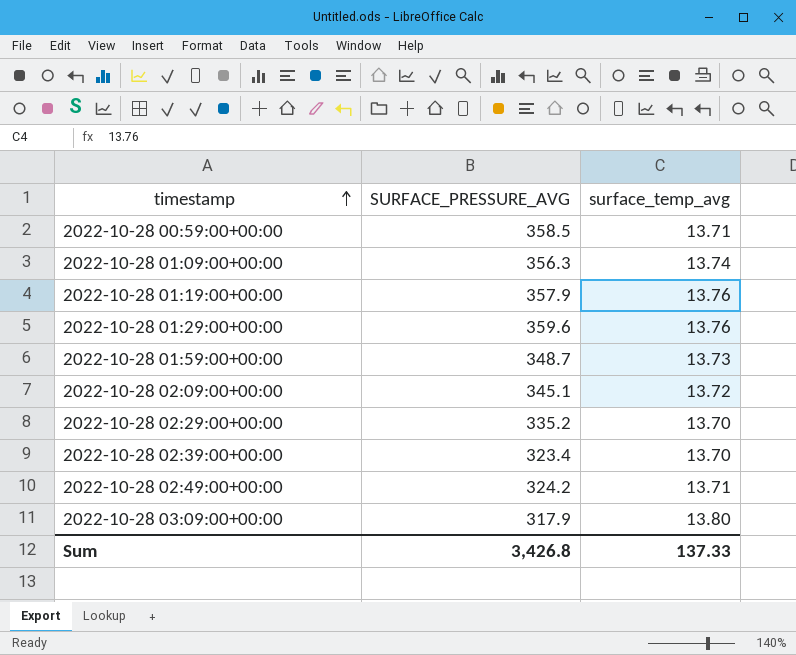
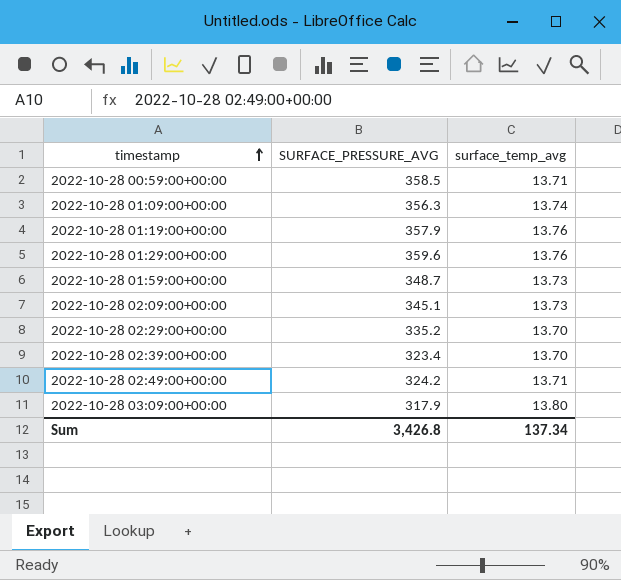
2022-10-28 02:09:00+00:00 | surface_temp_avg: 13.72 -> 13.73
Sum | surface_temp_avg: 137.33 -> 137.34

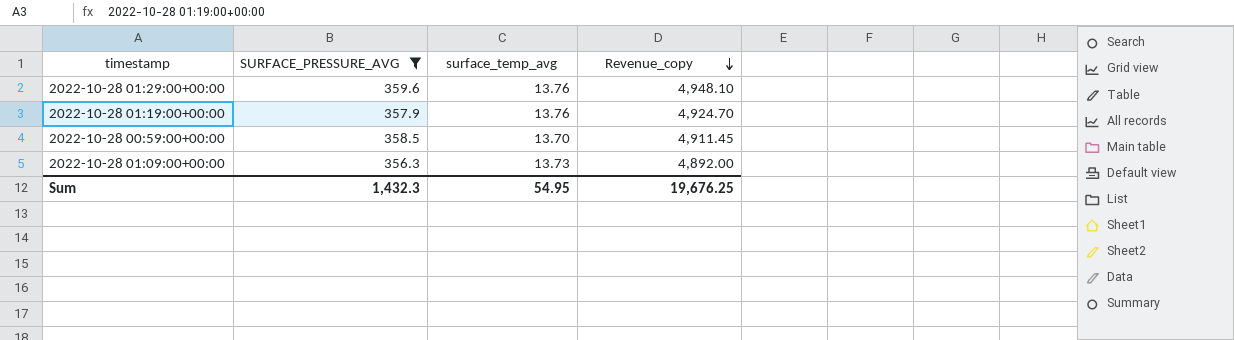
filter: none -> SURFACE_PRESSURE_AVG >= 356.3
row order: timestamp ascending -> Revenue_copy descending
column Revenue_copy | formula: none -> [SURFACE_PRESSURE_AVG] * [surface_temp_avg]
2022-10-28 00:59:00+00:00 | surface_temp_avg: 13.71 -> 13.70
2022-10-28 01:09:00+00:00 | surface_temp_avg: 13.74 -> 13.73
Sum | SURFACE_PRESSURE_AVG: 3,426.8 -> 1,432.3
Sum | surface_temp_avg: 137.34 -> 54.95

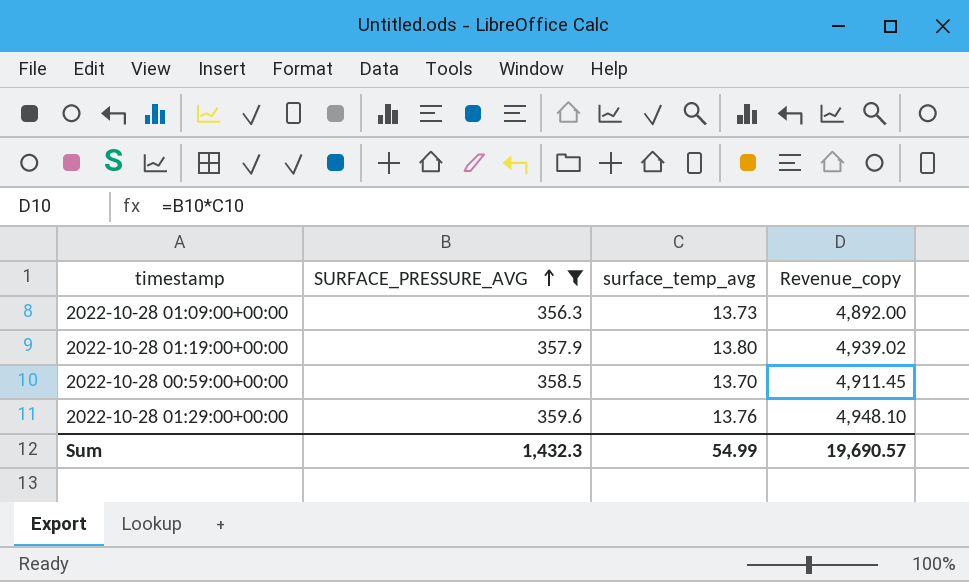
row order: Revenue_copy descending -> SURFACE_PRESSURE_AVG ascending
2022-10-28 01:19:00+00:00 | surface_temp_avg: 13.76 -> 13.80
2022-10-28 01:19:00+00:00 | Revenue_copy: 4,924.70 -> 4,939.02
Sum | surface_temp_avg: 54.95 -> 54.99
Sum | Revenue_copy: 19,676.25 -> 19,690.57

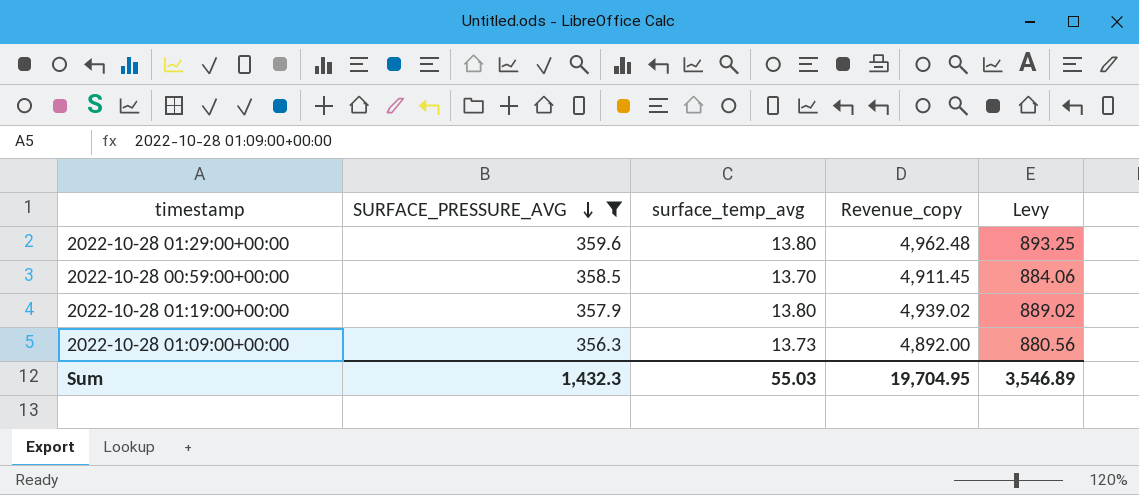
row order: SURFACE_PRESSURE_AVG ascending -> SURFACE_PRESSURE_AVG descending
column Levy | formula: none -> [Revenue_copy] * 0.18
2022-10-28 01:29:00+00:00 | surface_temp_avg: 13.76 -> 13.80
2022-10-28 01:29:00+00:00 | Revenue_copy: 4,948.10 -> 4,962.48
Sum | surface_temp_avg: 54.99 -> 55.03
Sum | Revenue_copy: 19,690.57 -> 19,704.95

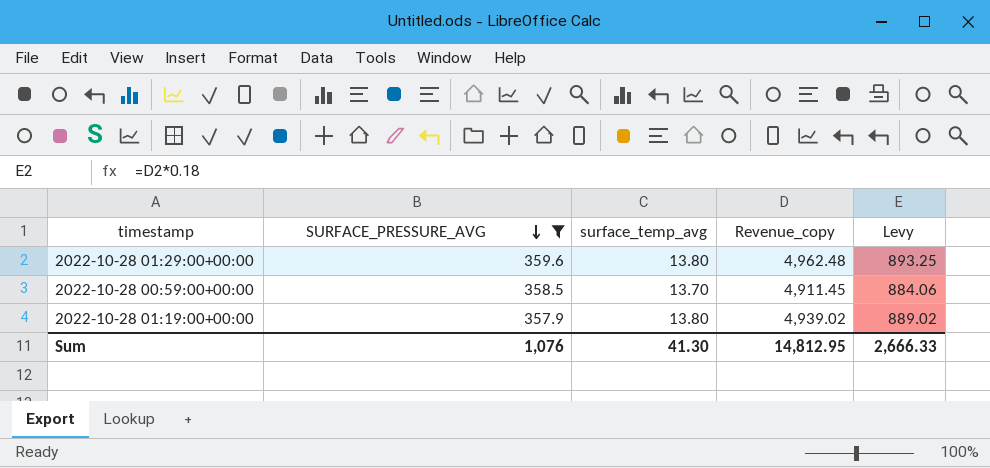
row 2022-10-28 01:09:00+00:00: 356.3 | 13.73 | 4,892.00 | 880.56 -> none
Sum | SURFACE_PRESSURE_AVG: 1,432.3 -> 1,076
Sum | surface_temp_avg: 55.03 -> 41.30
Sum | Revenue_copy: 19,704.95 -> 14,812.95
Sum | Levy: 3,546.89 -> 2,666.33

